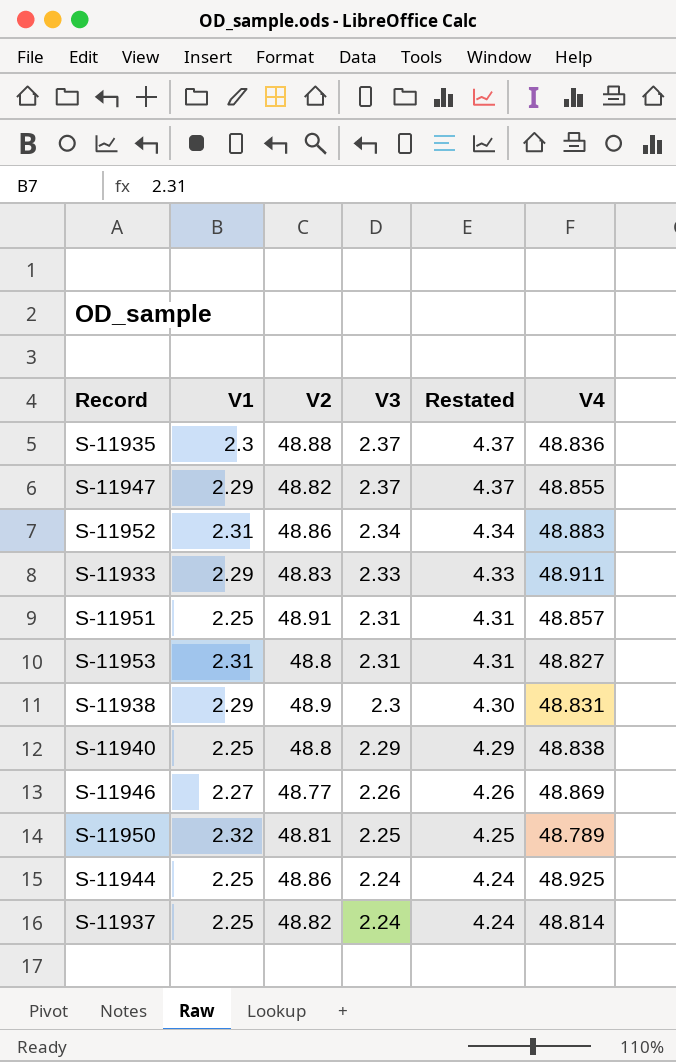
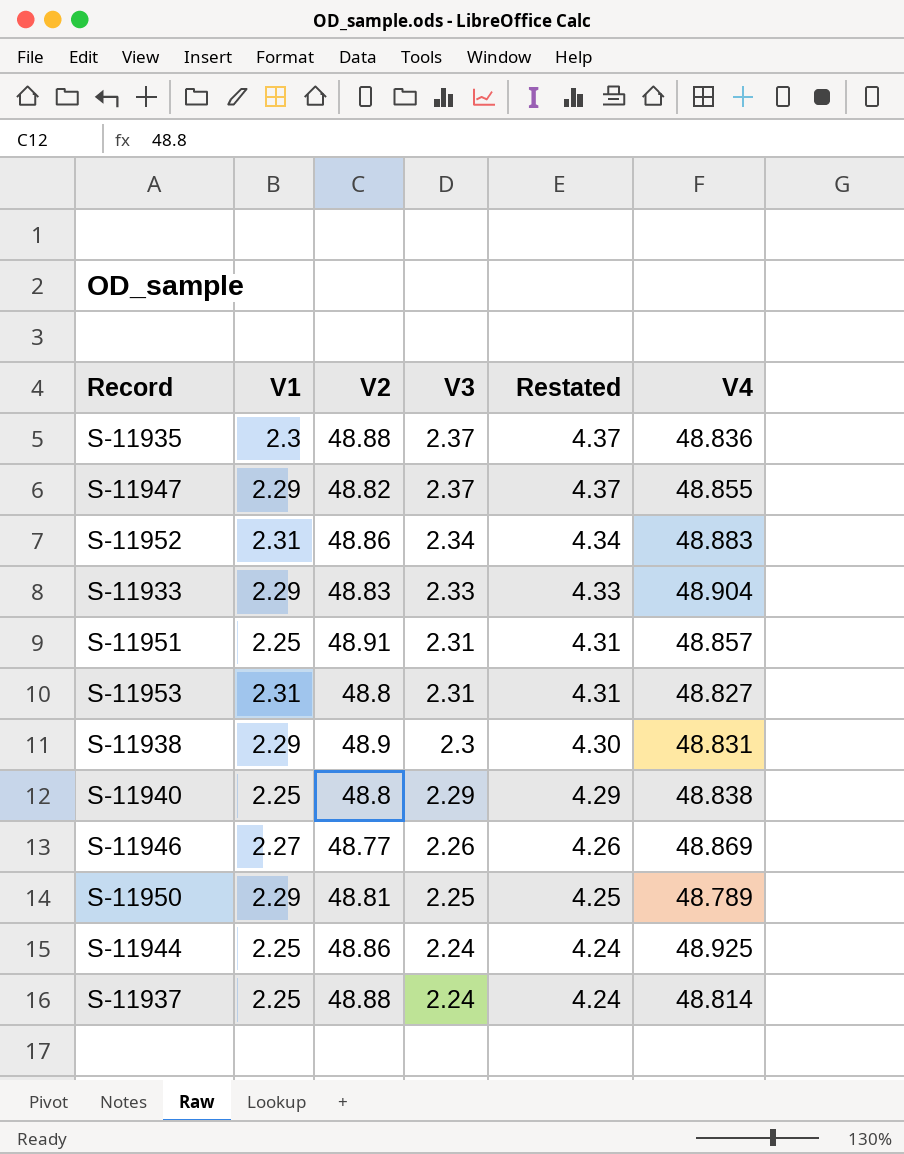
S-11933 | V4: 48.911 -> 48.904
S-11950 | V1: 2.32 -> 2.29
S-11937 | V2: 48.82 -> 48.88

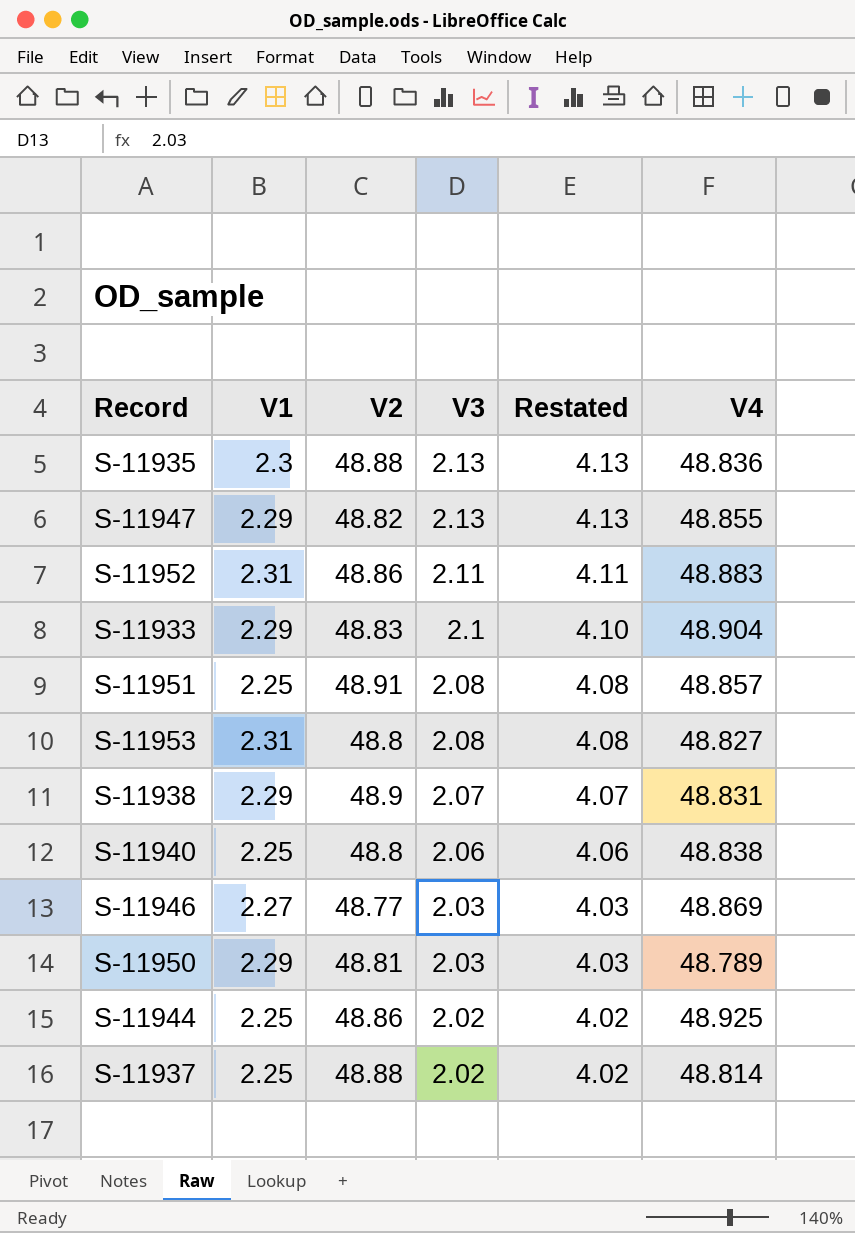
S-11935 | V3: 2.37 -> 2.13
S-11935 | Restated: 4.37 -> 4.13
S-11947 | V3: 2.37 -> 2.13
S-11947 | Restated: 4.37 -> 4.13
S-11952 | V3: 2.34 -> 2.11
S-11952 | Restated: 4.34 -> 4.11
S-11933 | V3: 2.33 -> 2.1
S-11933 | Restated: 4.33 -> 4.10
S-11951 | V3: 2.31 -> 2.08
S-11951 | Restated: 4.31 -> 4.08
S-11953 | V3: 2.31 -> 2.08
S-11953 | Restated: 4.31 -> 4.08
S-11938 | V3: 2.3 -> 2.07
S-11938 | Restated: 4.30 -> 4.07
S-11940 | V3: 2.29 -> 2.06
S-11940 | Restated: 4.29 -> 4.06
S-11946 | V3: 2.26 -> 2.03
S-11946 | Restated: 4.26 -> 4.03
S-11950 | V3: 2.25 -> 2.03
S-11950 | Restated: 4.25 -> 4.03
S-11944 | V3: 2.24 -> 2.02
S-11944 | Restated: 4.24 -> 4.02
S-11937 | V3: 2.24 -> 2.02
S-11937 | Restated: 4.24 -> 4.02

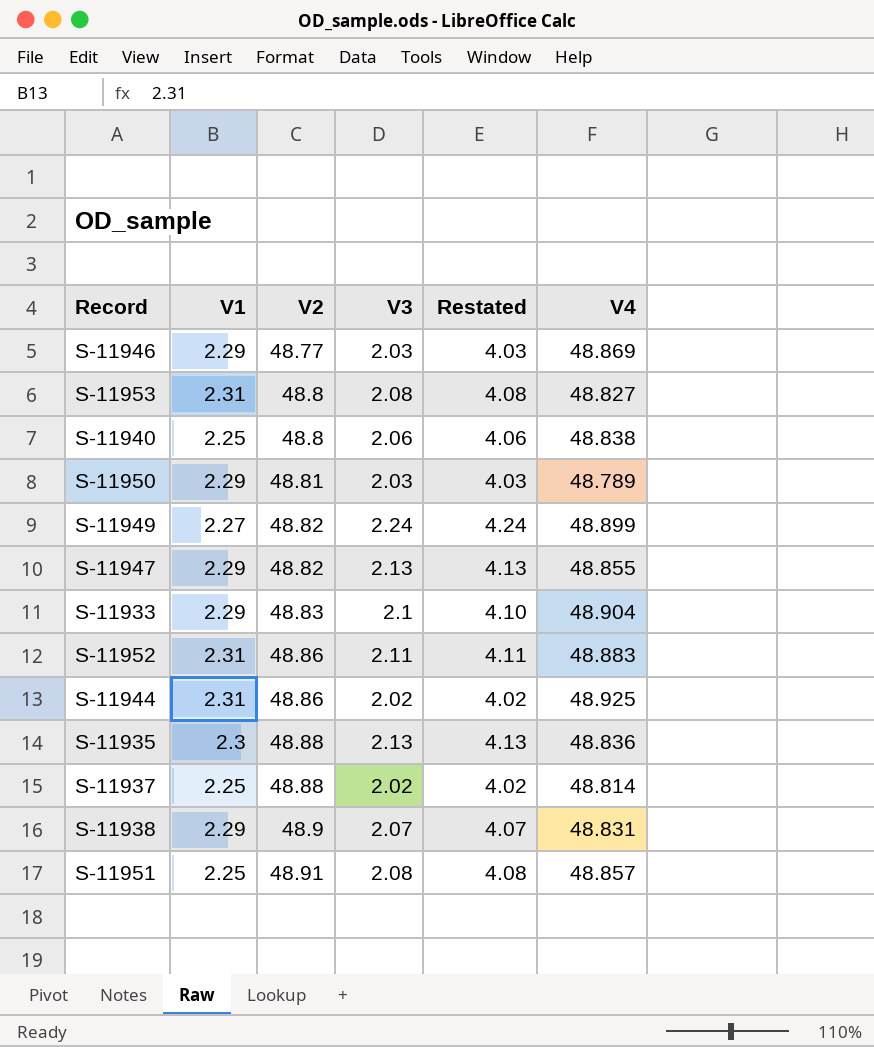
row order: V3 descending -> V2 ascending
S-11946 | V1: 2.27 -> 2.29
row S-11949: none -> 2.27 | 48.82 | 2.24 | 4.24 | 48.899
S-11944 | V1: 2.25 -> 2.31

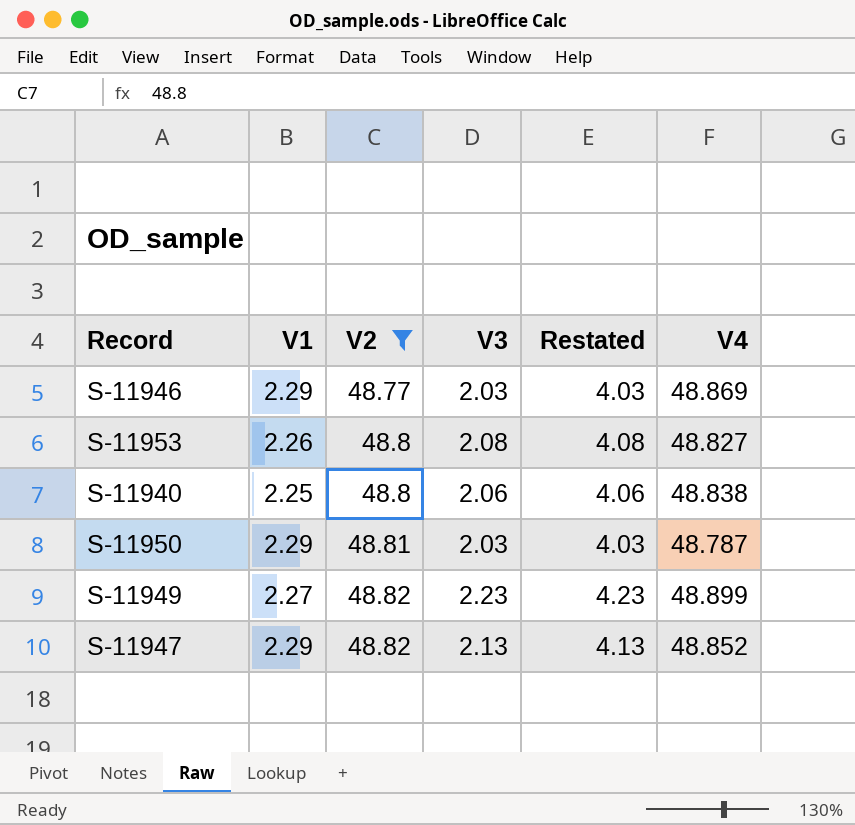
filter: none -> V2 <= 48.82
S-11953 | V1: 2.31 -> 2.26
S-11950 | V4: 48.789 -> 48.787
S-11949 | V3: 2.24 -> 2.23
S-11949 | Restated: 4.24 -> 4.23
S-11947 | V4: 48.855 -> 48.852

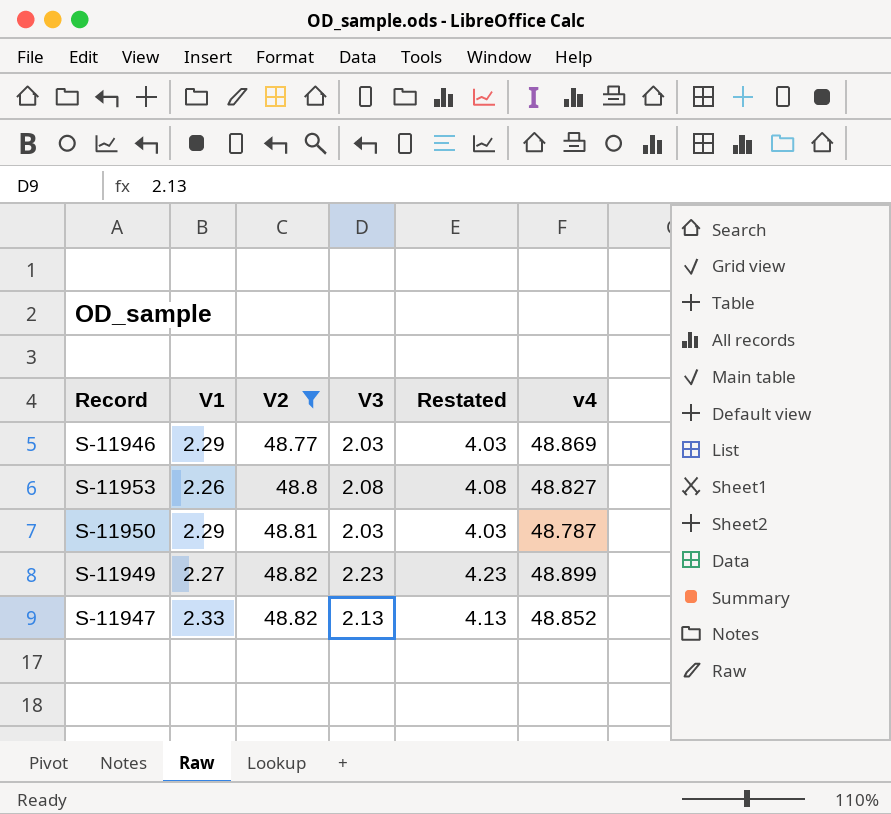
column name: V4 -> v4
row S-11940: 2.25 | 48.8 | 2.06 | 4.06 | 48.838 -> none
S-11947 | V1: 2.29 -> 2.33

